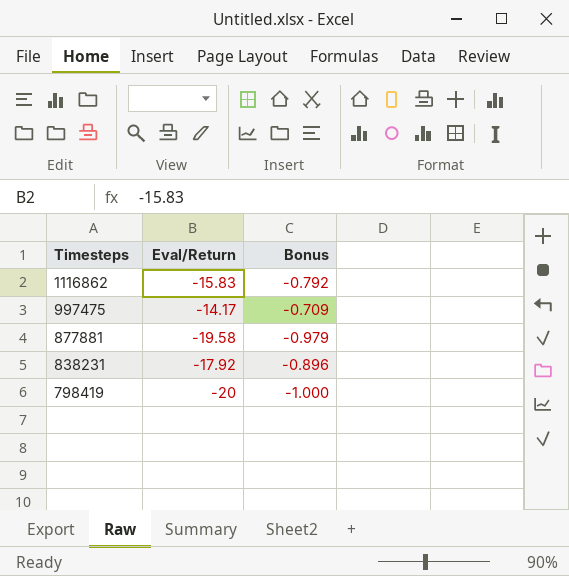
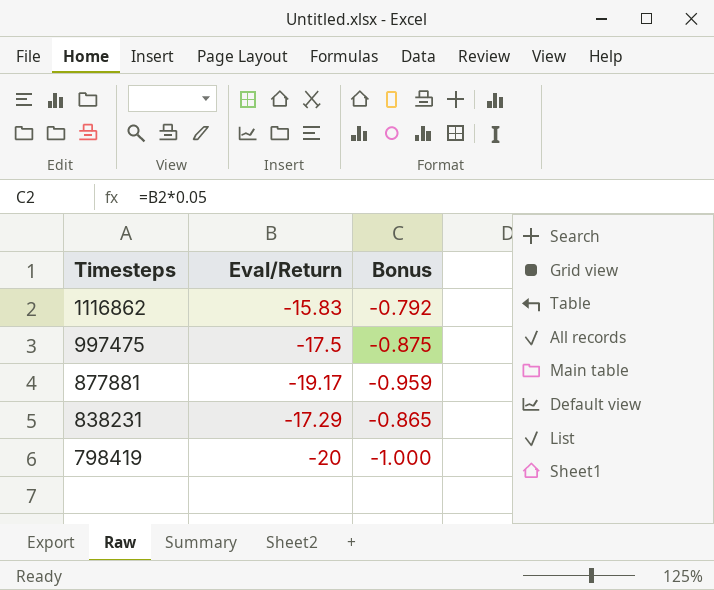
997475 | Eval/Return: -14.17 -> -17.5
997475 | Bonus: -0.709 -> -0.875
877881 | Eval/Return: -19.58 -> -19.17
877881 | Bonus: -0.979 -> -0.959
838231 | Eval/Return: -17.92 -> -17.29
838231 | Bonus: -0.896 -> -0.865

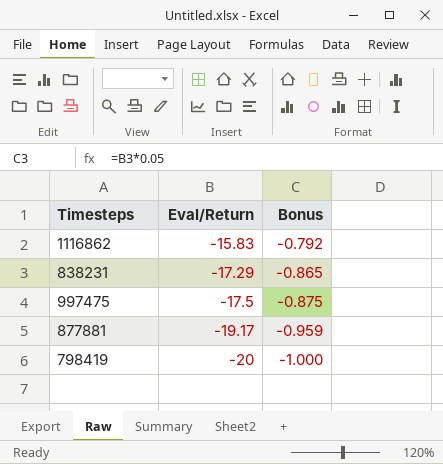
row order: Timesteps descending -> Eval/Return descending

